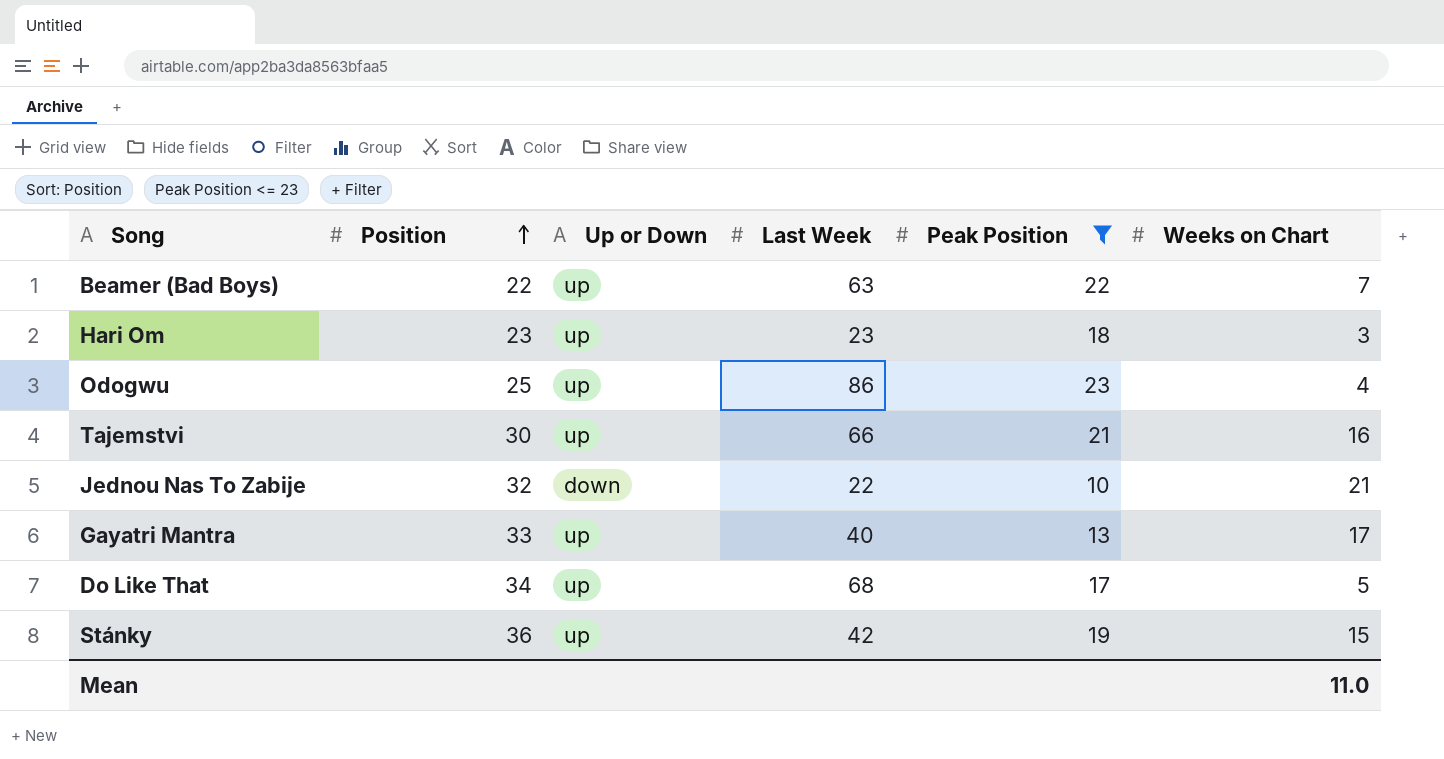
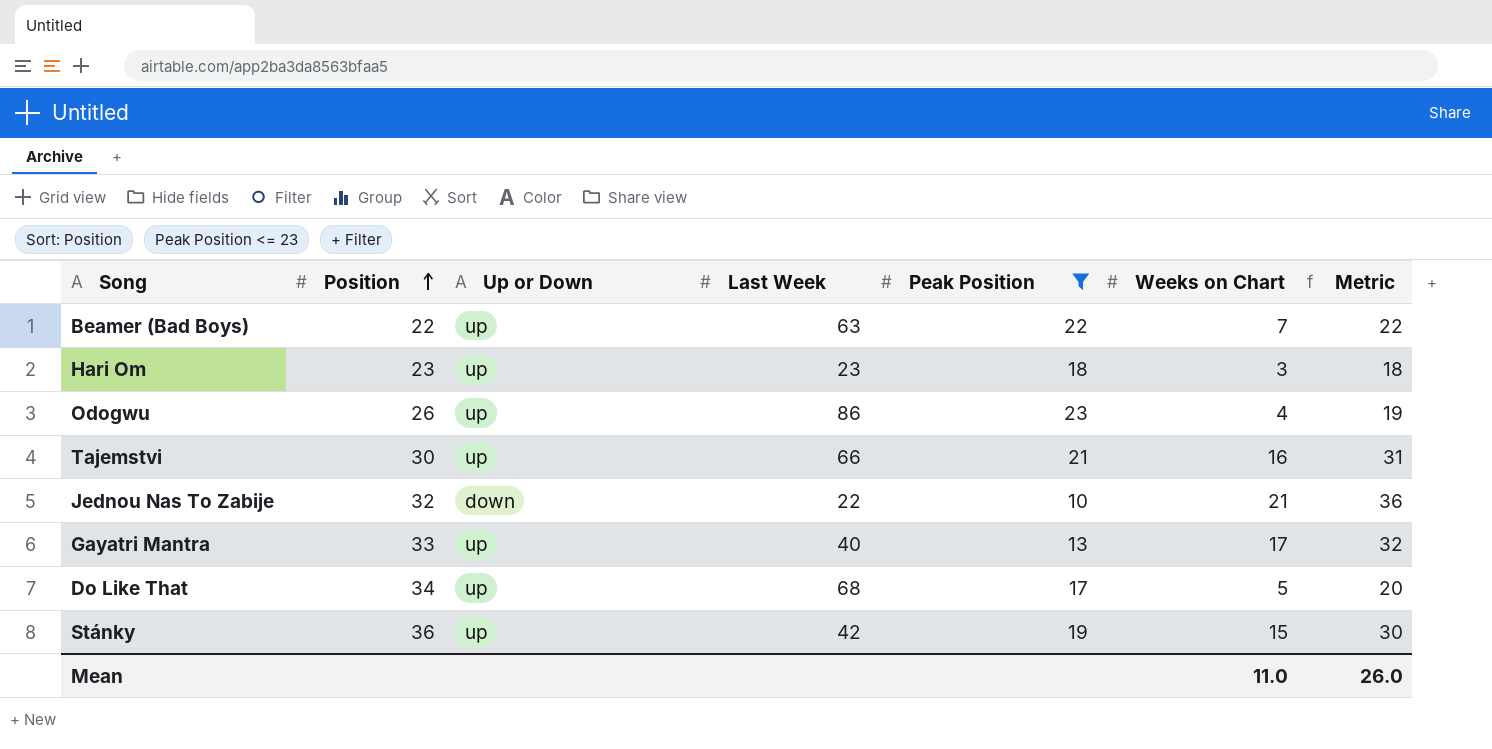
column Metric | formula: none -> [Weeks on Chart] + 15
Odogwu | Position: 25 -> 26

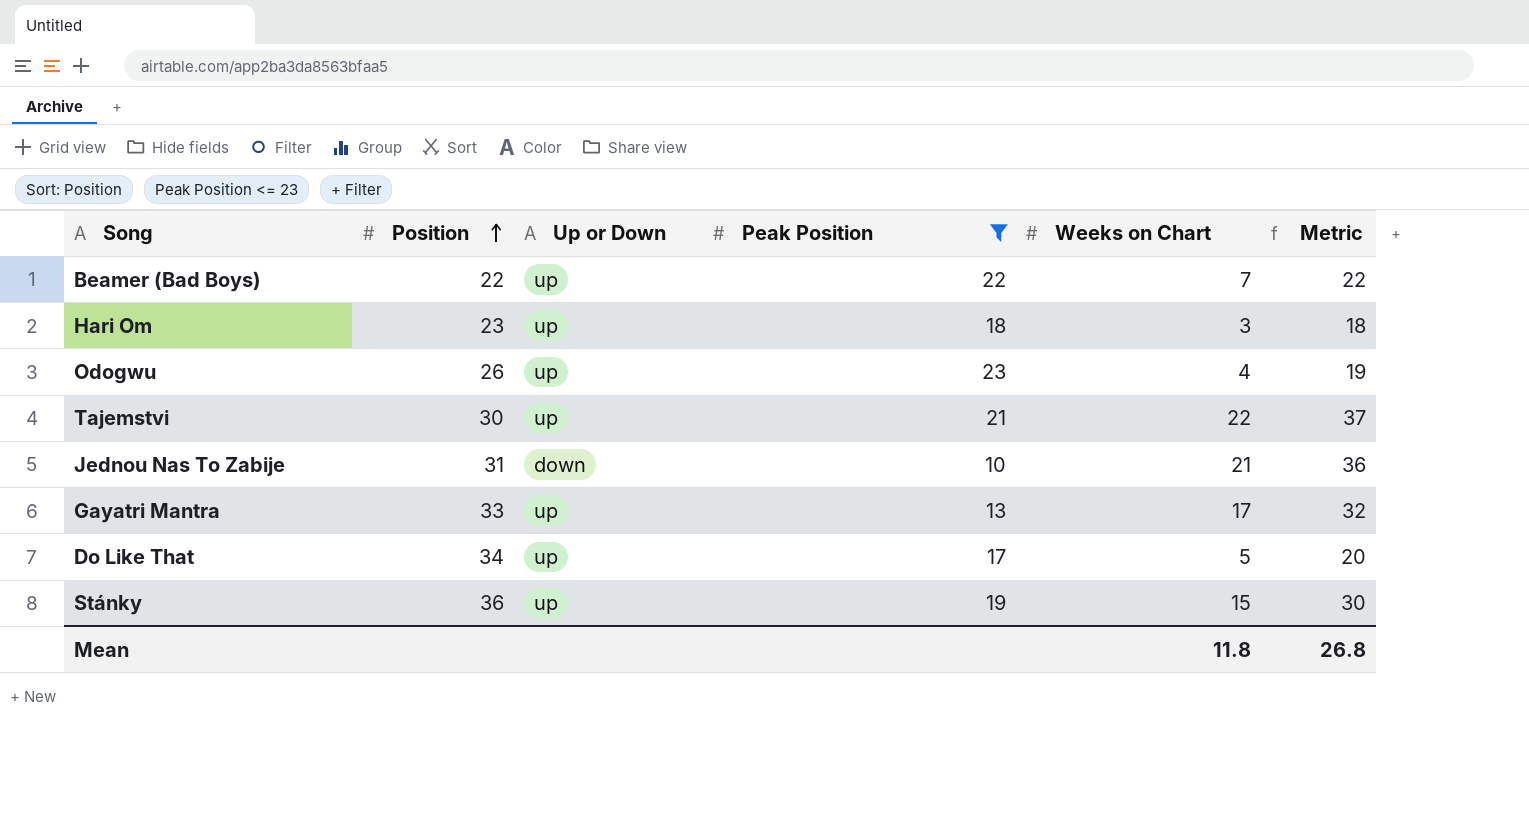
column Last Week | position: 4 -> none
Tajemstvi | Weeks on Chart: 16 -> 22
Tajemstvi | Metric: 31 -> 37
Jednou Nas To Zabije | Position: 32 -> 31
Mean | Weeks on Chart: 11.0 -> 11.8
Mean | Metric: 26.0 -> 26.8

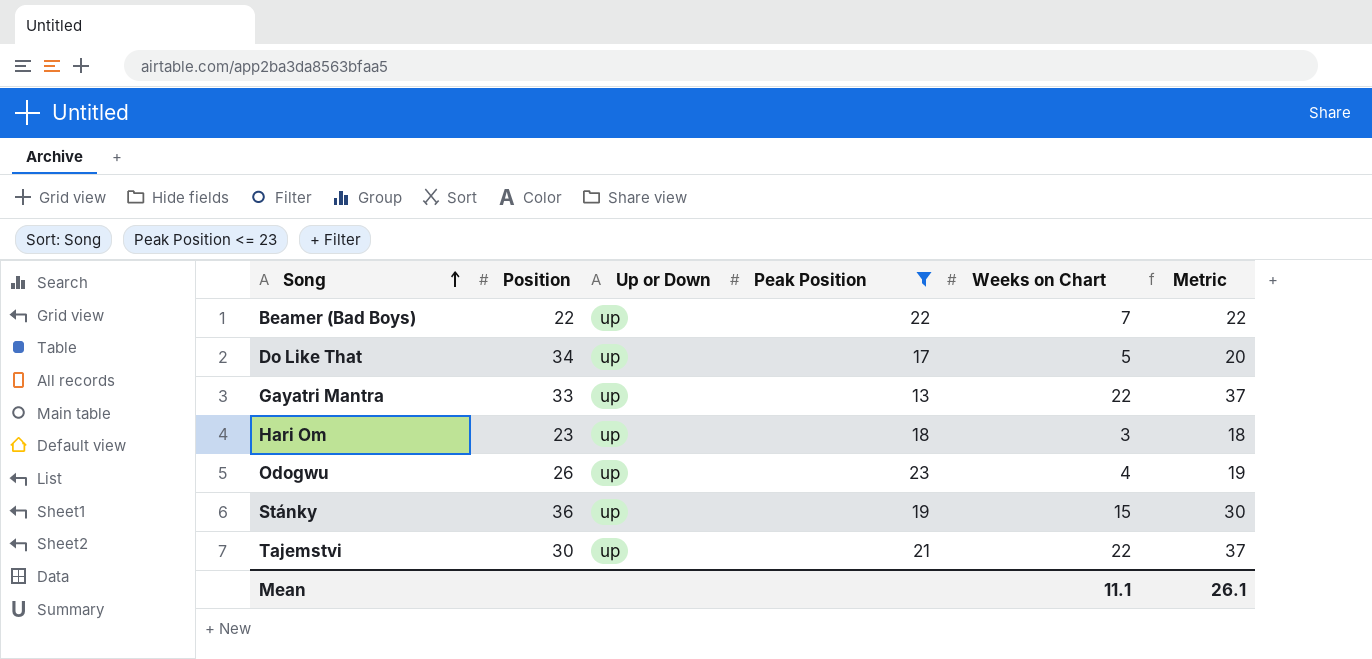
row order: Position ascending -> Song ascending
row Jednou Nas To Zabije: 31 | down | 10 | 21 | 36 -> none
Gayatri Mantra | Weeks on Chart: 17 -> 22
Gayatri Mantra | Metric: 32 -> 37
Mean | Weeks on Chart: 11.8 -> 11.1
Mean | Metric: 26.8 -> 26.1

